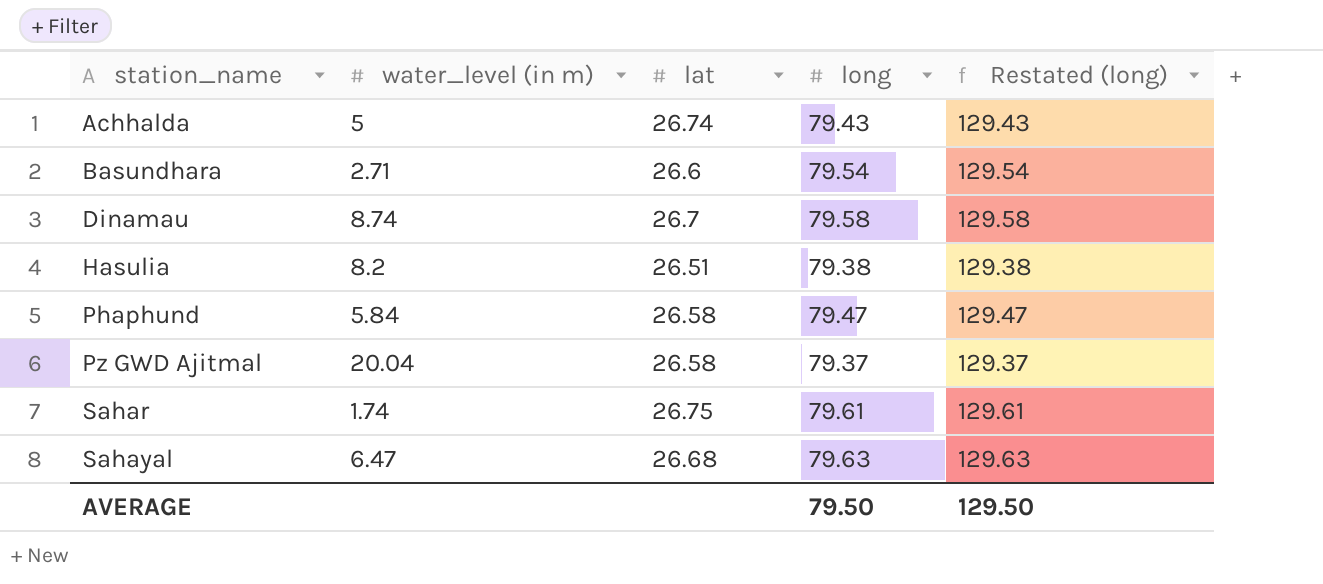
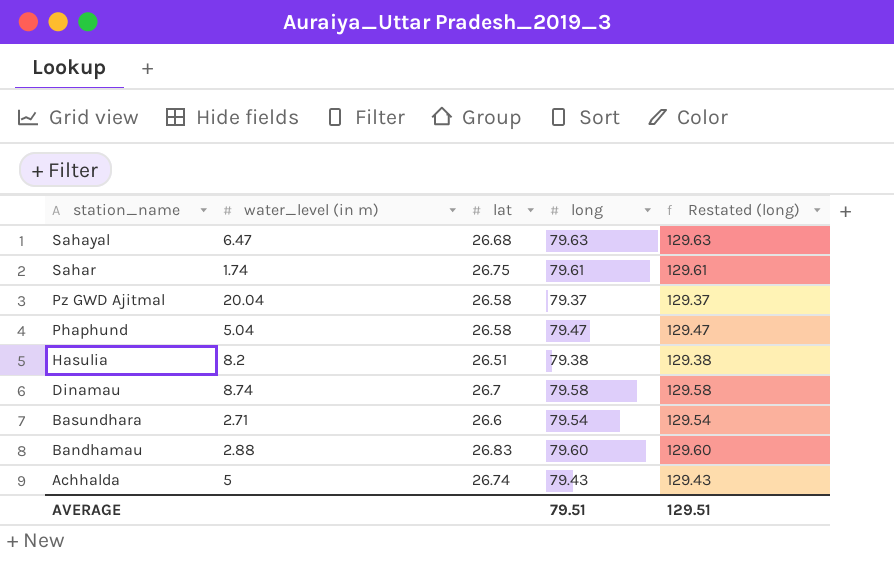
row order: station_name ascending -> station_name descending
Phaphund | water_level (in m): 5.84 -> 5.04
row Bandhamau: none -> 2.88 | 26.83 | 79.60 | 129.60
AVERAGE | long: 79.50 -> 79.51
AVERAGE | Restated (long): 129.50 -> 129.51

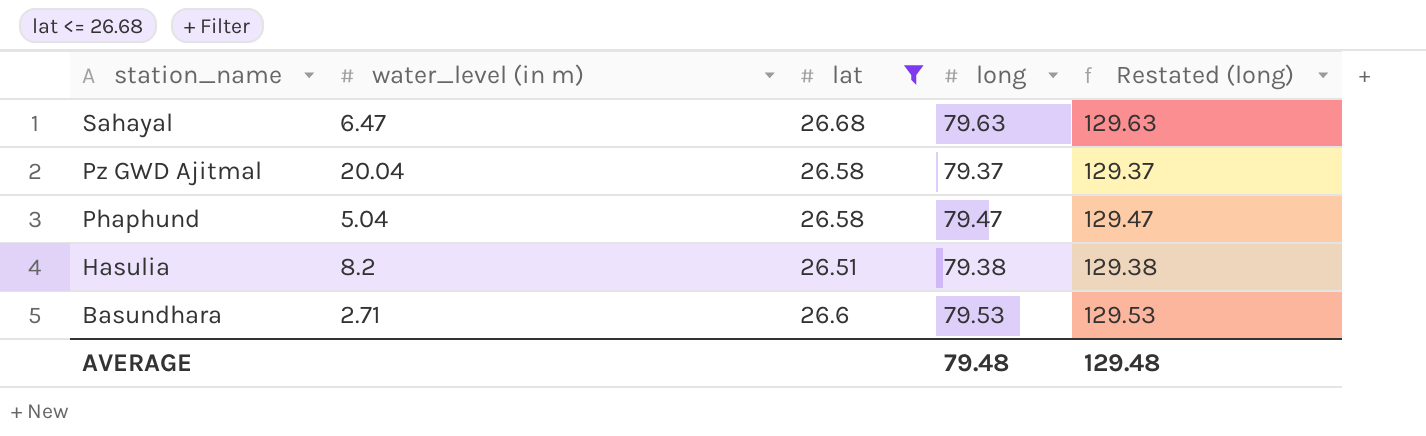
filter: none -> lat <= 26.68
Basundhara | long: 79.54 -> 79.53
Basundhara | Restated (long): 129.54 -> 129.53
AVERAGE | long: 79.51 -> 79.48
AVERAGE | Restated (long): 129.51 -> 129.48

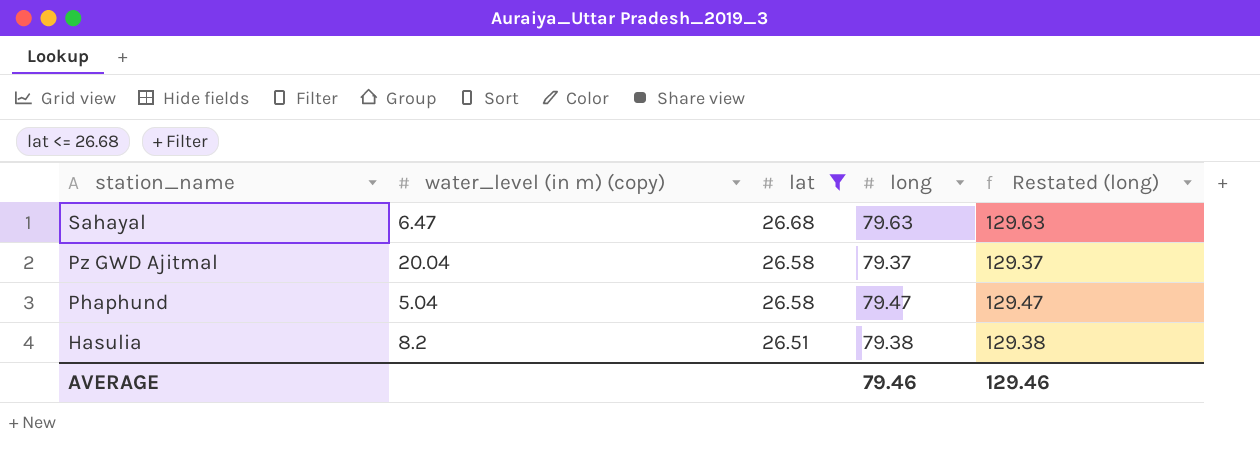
column name: water_level (in m) -> water_level (in m) (copy)
row Basundhara: 2.71 | 26.6 | 79.53 | 129.53 -> none
AVERAGE | long: 79.48 -> 79.46
AVERAGE | Restated (long): 129.48 -> 129.46

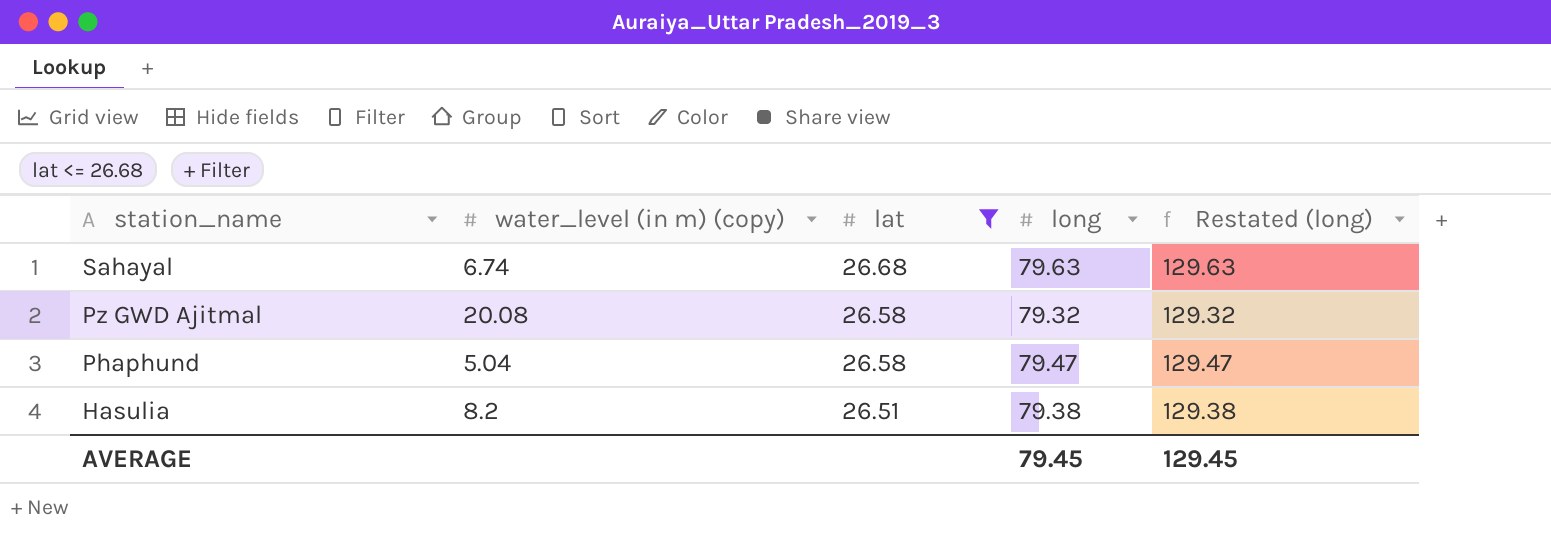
Sahayal | water_level (in m) (copy): 6.47 -> 6.74
Pz GWD Ajitmal | water_level (in m) (copy): 20.04 -> 20.08
Pz GWD Ajitmal | long: 79.37 -> 79.32
Pz GWD Ajitmal | Restated (long): 129.37 -> 129.32
AVERAGE | long: 79.46 -> 79.45
AVERAGE | Restated (long): 129.46 -> 129.45

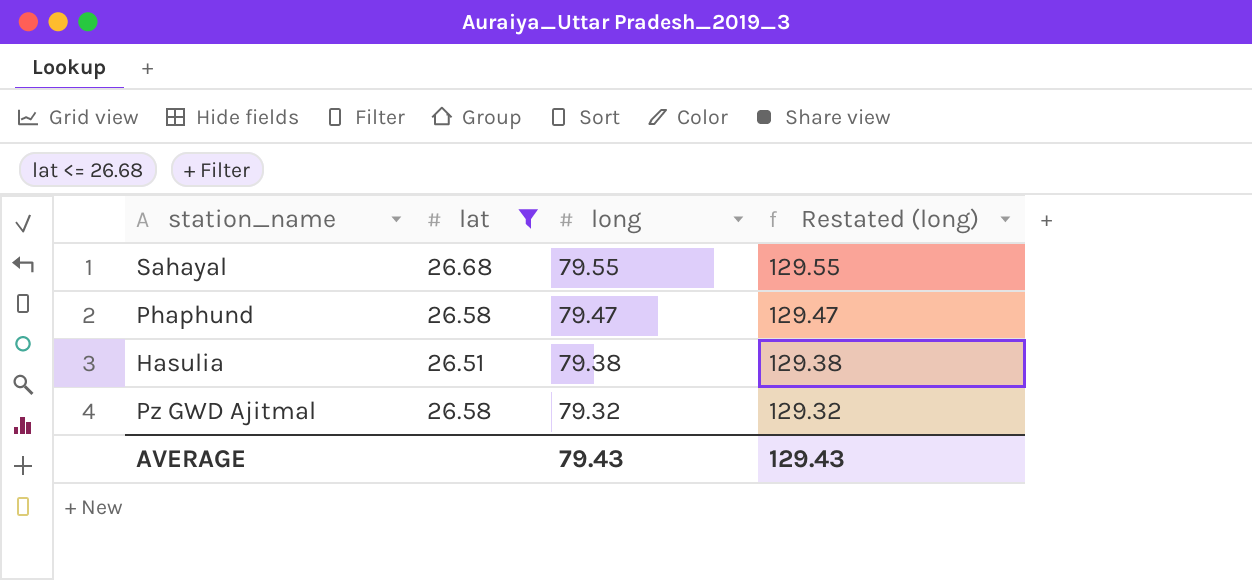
row order: station_name descending -> long descending
column water_level (in m) (copy) | position: 2 -> none
Sahayal | long: 79.63 -> 79.55
Sahayal | Restated (long): 129.63 -> 129.55
AVERAGE | long: 79.45 -> 79.43
AVERAGE | Restated (long): 129.45 -> 129.43

